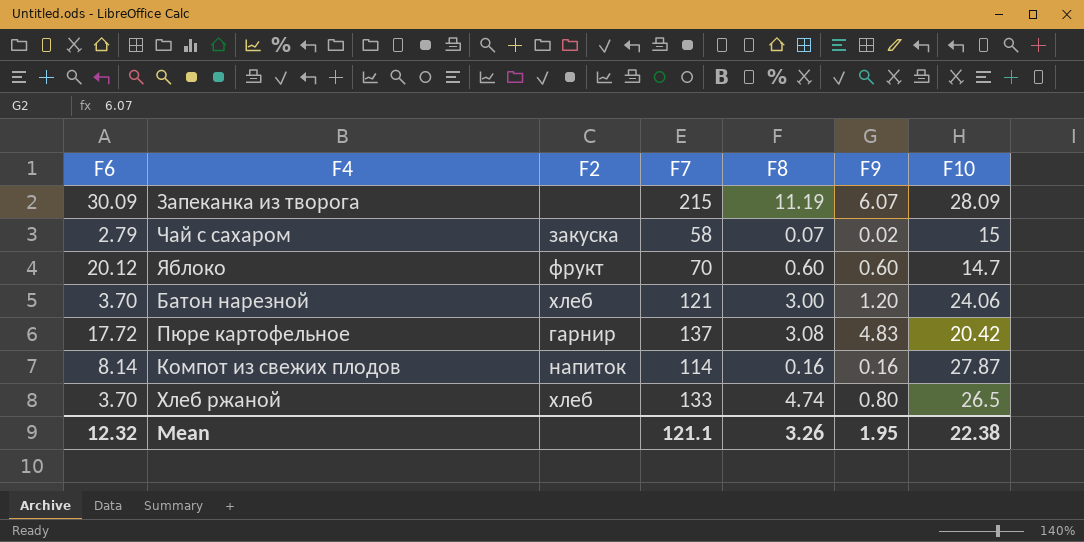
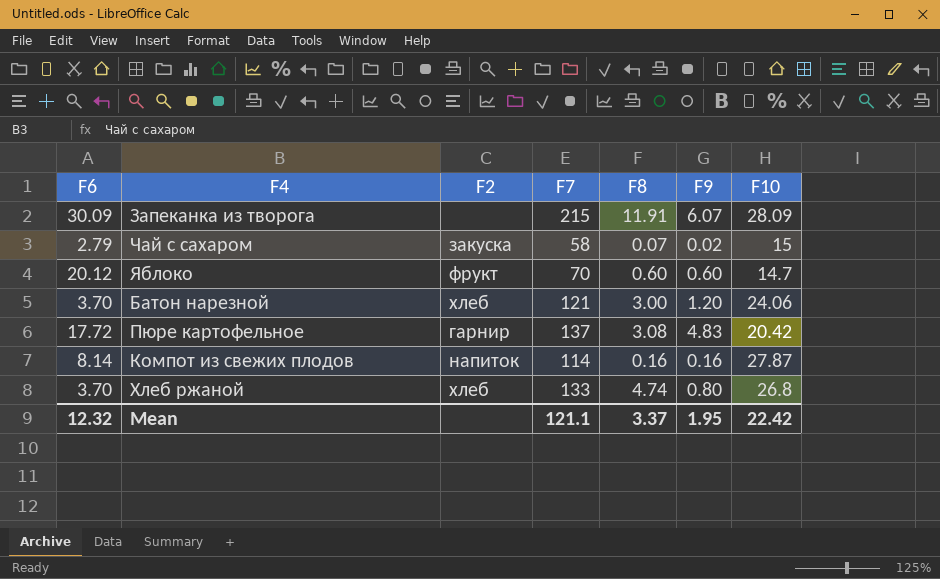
Запеканка из творога | F8: 11.19 -> 11.91
Хлеб ржаной | F10: 26.5 -> 26.8
Mean | F8: 3.26 -> 3.37
Mean | F10: 22.38 -> 22.42

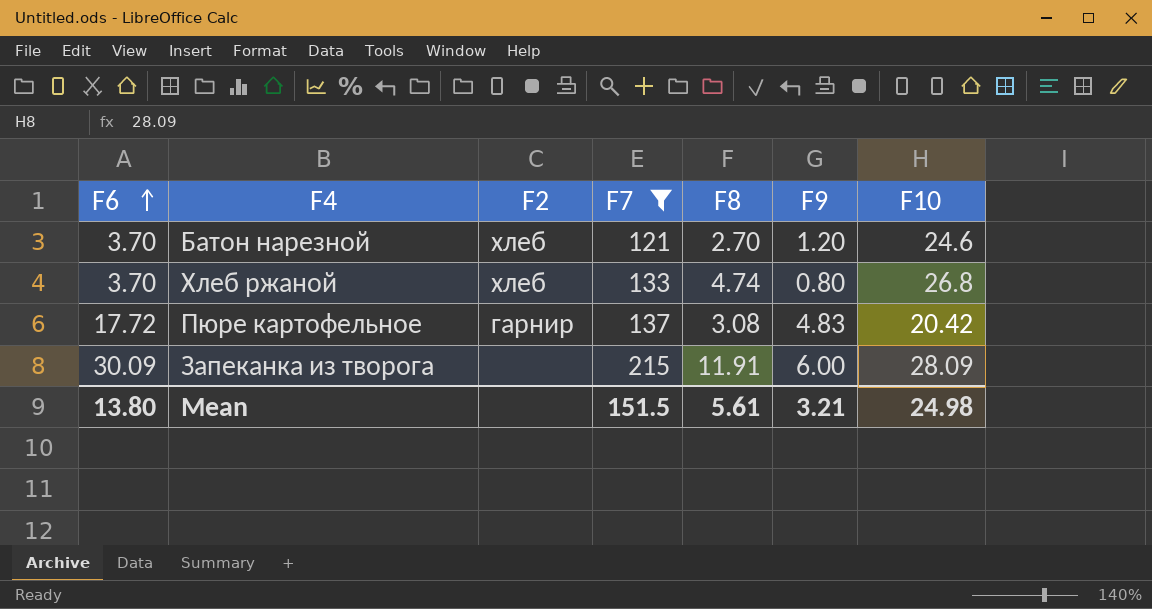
filter: none -> F7 >= 121
row order: none -> F6 ascending
Батон нарезной | F8: 3.00 -> 2.70
Батон нарезной | F10: 24.06 -> 24.6
Запеканка из творога | F9: 6.07 -> 6.00
Mean | F6: 12.32 -> 13.80
Mean | F7: 121.1 -> 151.5
Mean | F8: 3.37 -> 5.61
Mean | F9: 1.95 -> 3.21
Mean | F10: 22.42 -> 24.98

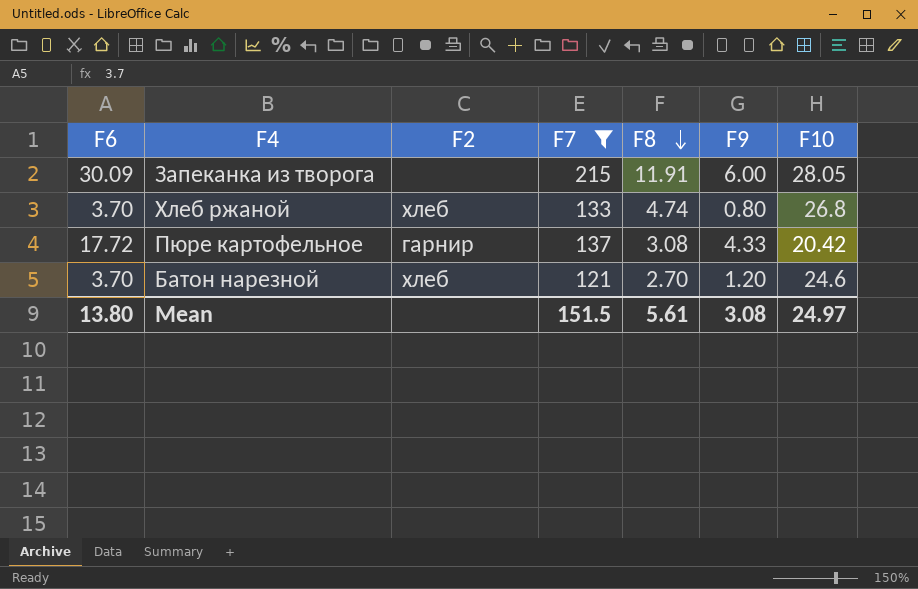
row order: F6 ascending -> F8 descending
Запеканка из творога | F10: 28.09 -> 28.05
Пюре картофельное | F9: 4.83 -> 4.33
Mean | F9: 3.21 -> 3.08
Mean | F10: 24.98 -> 24.97

